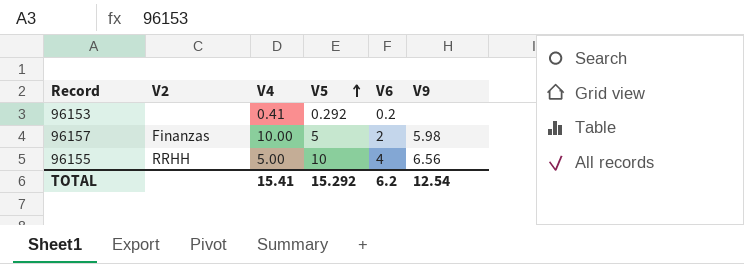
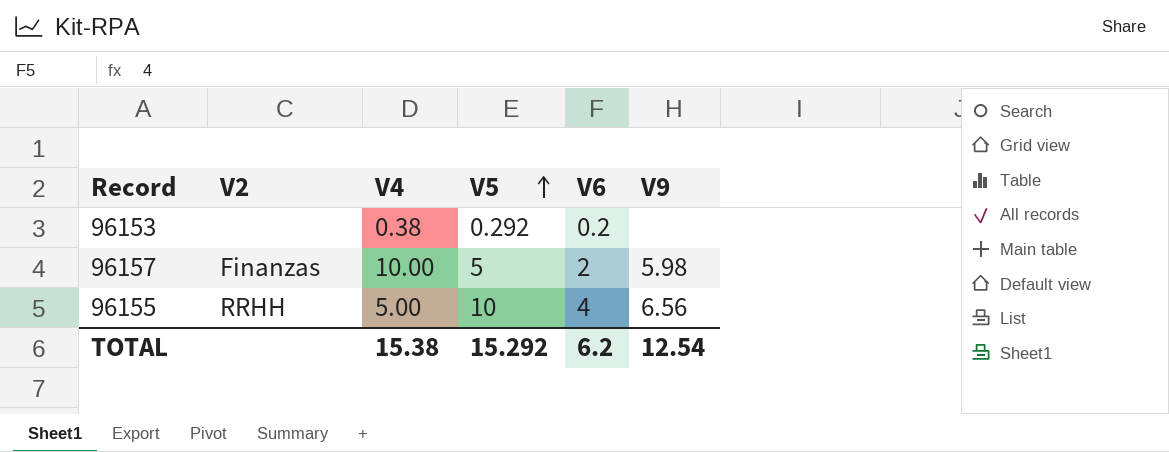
96153 | V4: 0.41 -> 0.38
TOTAL | V4: 15.41 -> 15.38

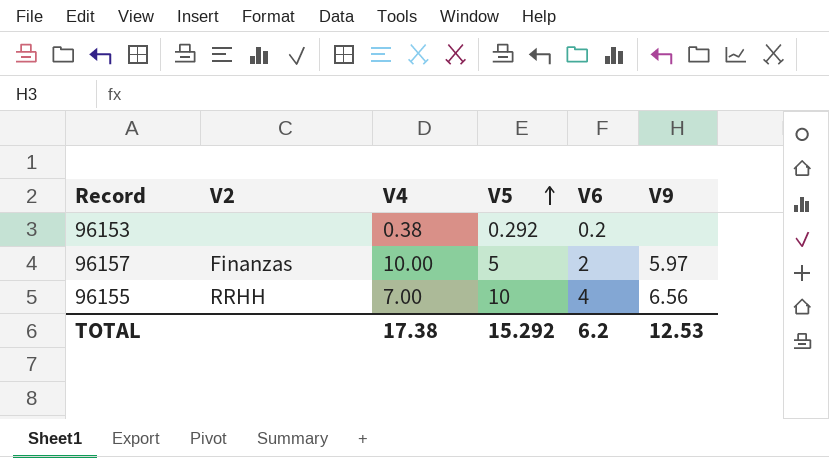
96157 | V9: 5.98 -> 5.97
96155 | V4: 5.00 -> 7.00
TOTAL | V4: 15.38 -> 17.38
TOTAL | V9: 12.54 -> 12.53

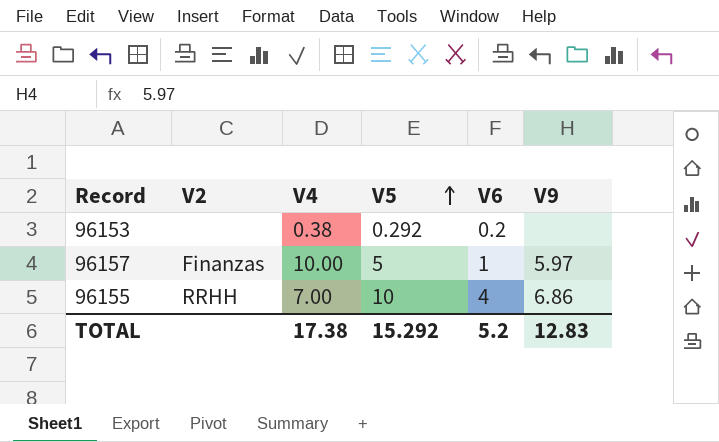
96157 | V6: 2 -> 1
96155 | V9: 6.56 -> 6.86
TOTAL | V6: 6.2 -> 5.2
TOTAL | V9: 12.53 -> 12.83

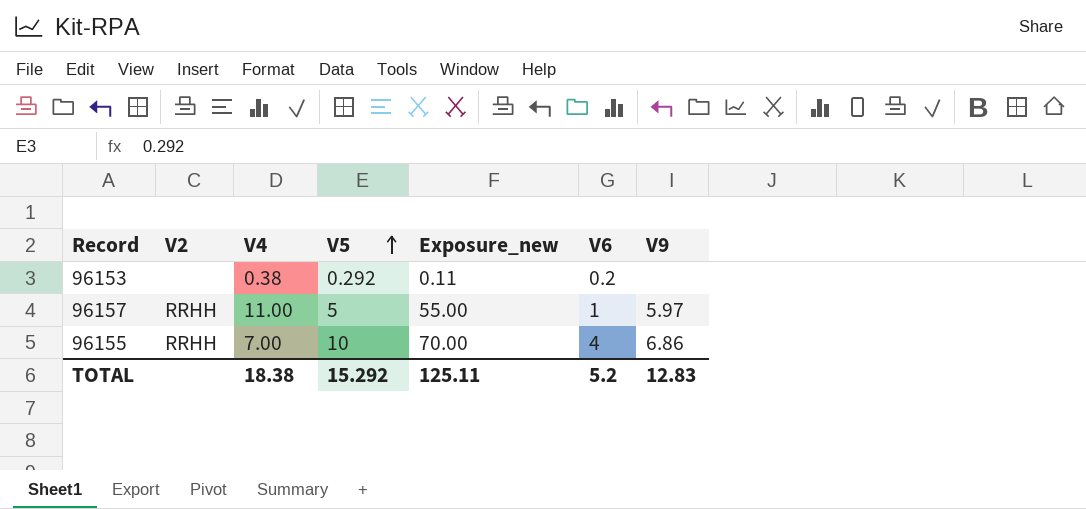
column Exposure_new | formula: none -> [V4] * [V5]
96157 | V2: Finanzas -> RRHH
96157 | V4: 10.00 -> 11.00
TOTAL | V4: 17.38 -> 18.38

